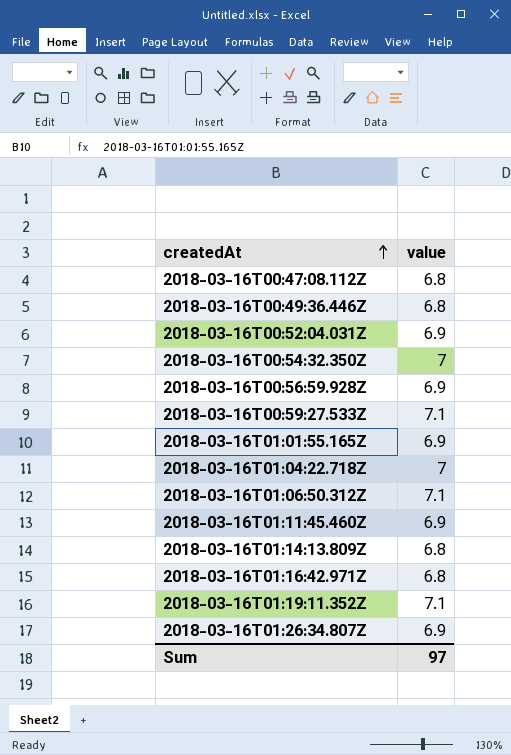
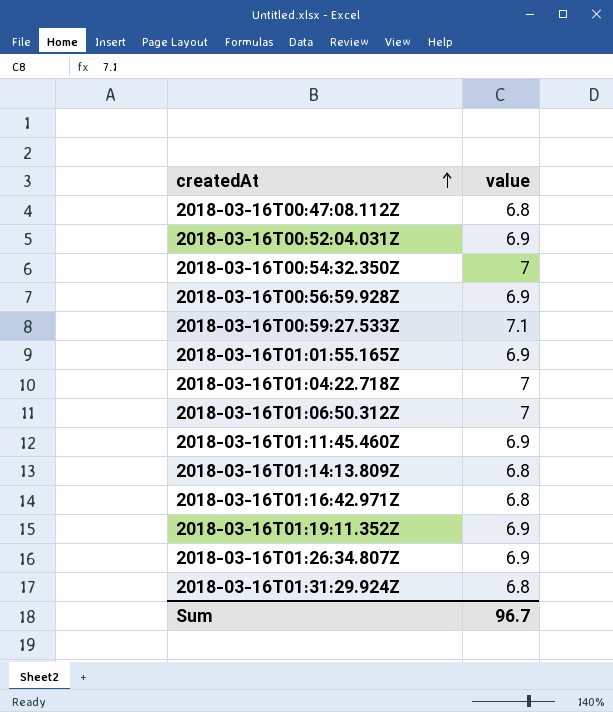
row 2018-03-16T00:49:36.446Z: 6.8 -> none
2018-03-16T01:06:50.312Z | value: 7.1 -> 7
2018-03-16T01:19:11.352Z | value: 7.1 -> 6.9
row 2018-03-16T01:31:29.924Z: none -> 6.8
Sum | value: 97 -> 96.7

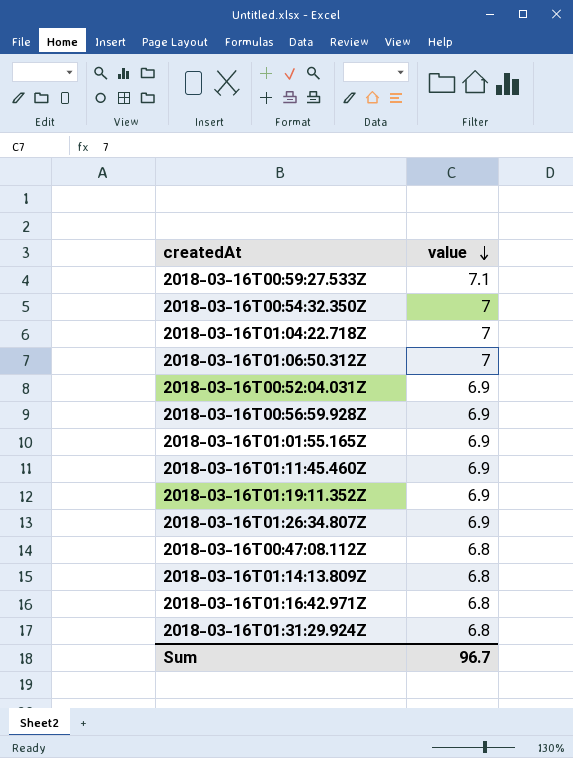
row order: createdAt ascending -> value descending

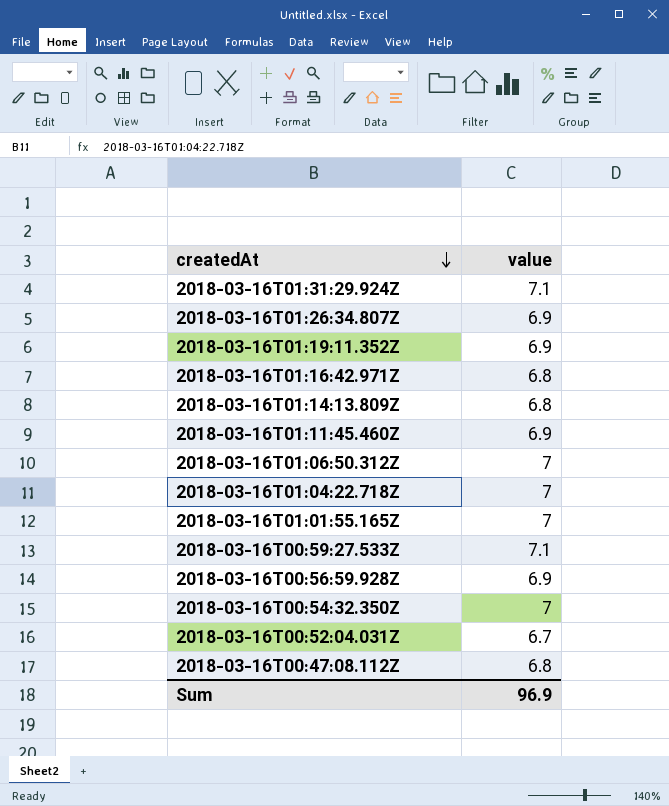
row order: value descending -> createdAt descending
2018-03-16T01:31:29.924Z | value: 6.8 -> 7.1
2018-03-16T01:01:55.165Z | value: 6.9 -> 7
2018-03-16T00:52:04.031Z | value: 6.9 -> 6.7
Sum | value: 96.7 -> 96.9

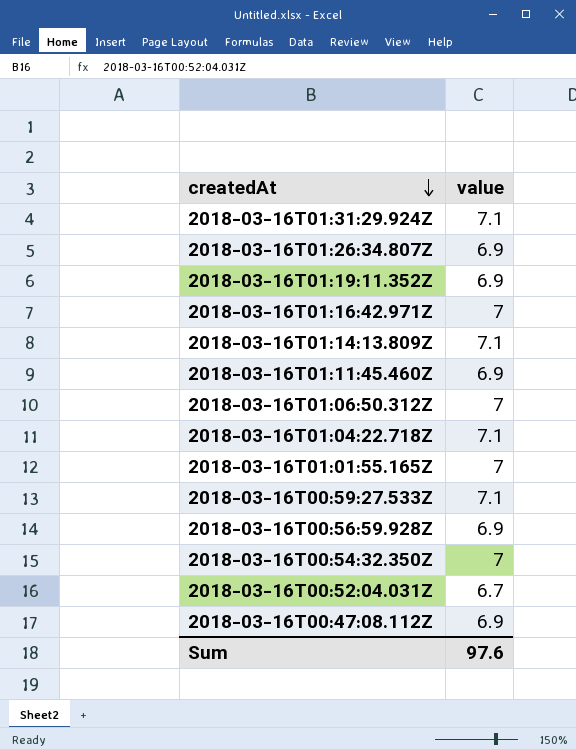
2018-03-16T01:16:42.971Z | value: 6.8 -> 7
2018-03-16T01:14:13.809Z | value: 6.8 -> 7.1
2018-03-16T01:04:22.718Z | value: 7 -> 7.1
2018-03-16T00:47:08.112Z | value: 6.8 -> 6.9
Sum | value: 96.9 -> 97.6

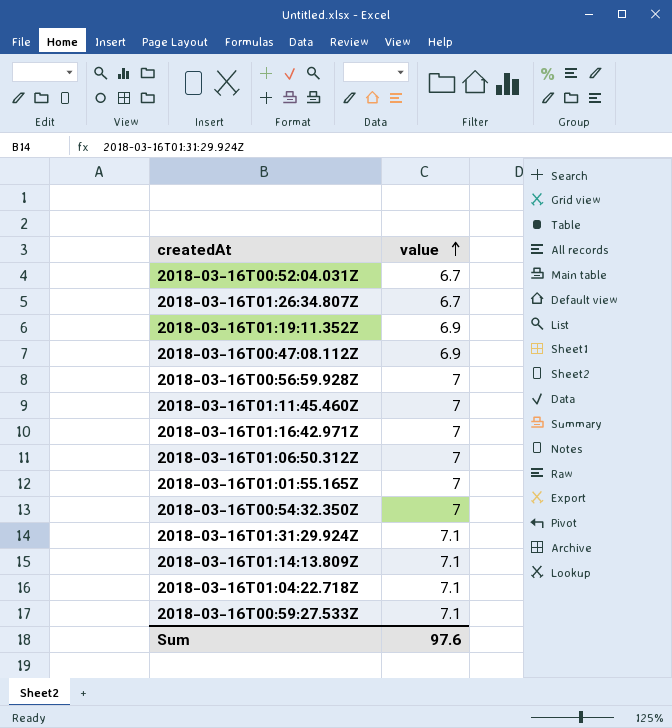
row order: createdAt descending -> value ascending
2018-03-16T01:26:34.807Z | value: 6.9 -> 6.7
2018-03-16T00:56:59.928Z | value: 6.9 -> 7
2018-03-16T01:11:45.460Z | value: 6.9 -> 7

